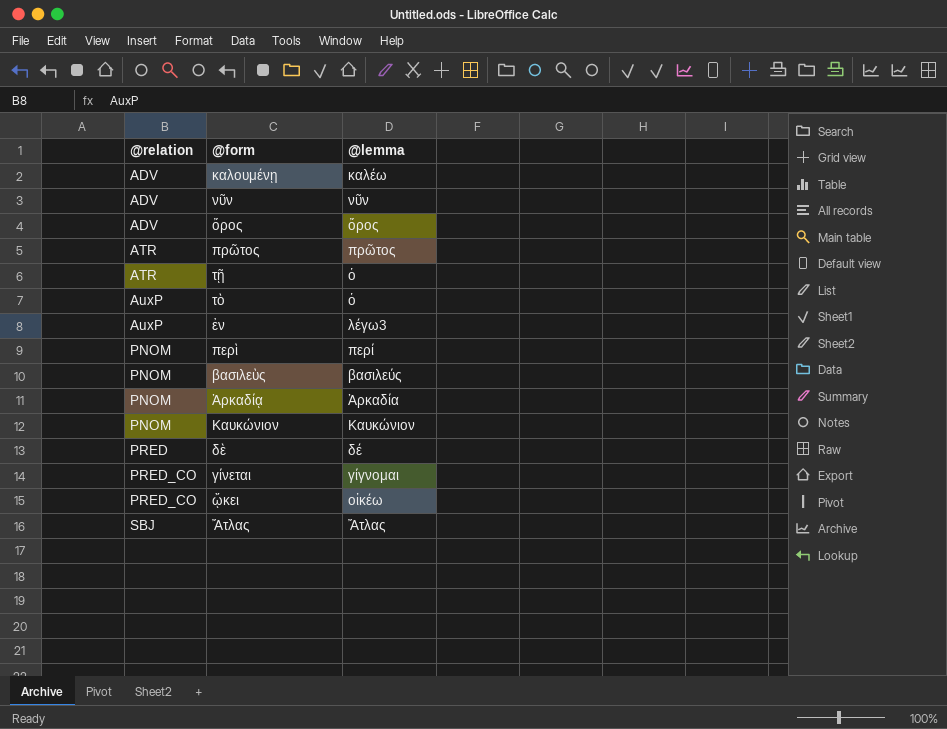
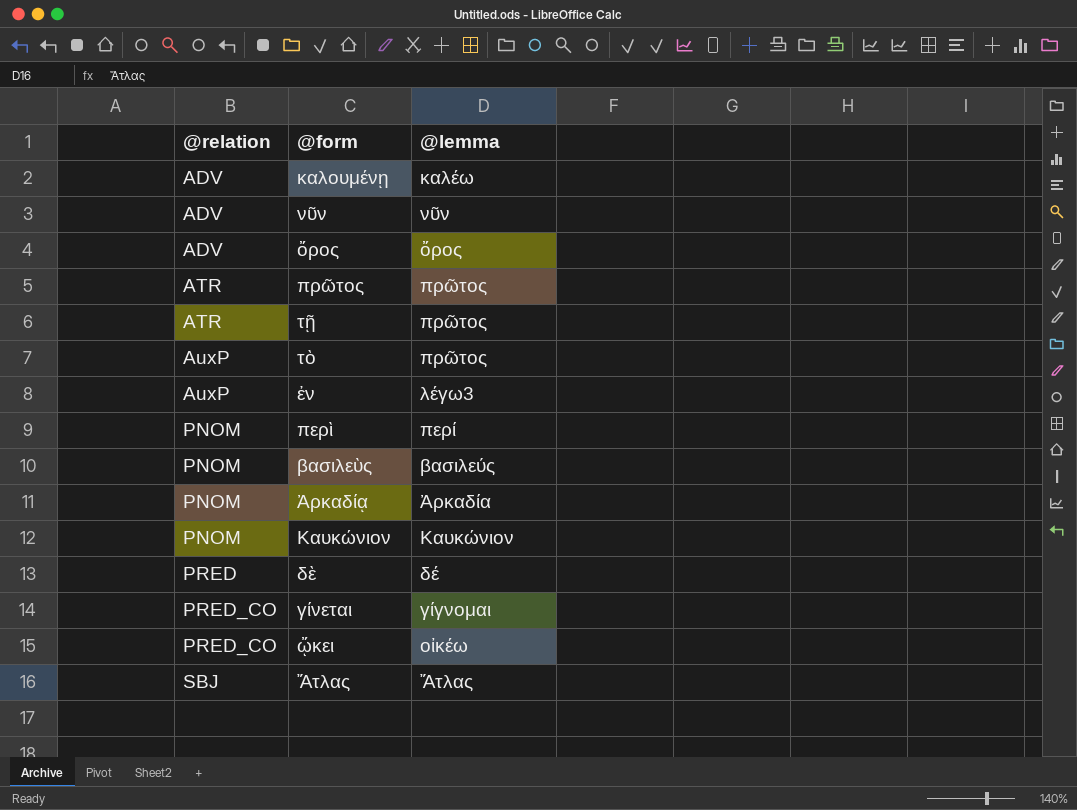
τῇ | @lemma: ὁ -> πρῶτος
τὸ | @lemma: ὁ -> πρῶτος

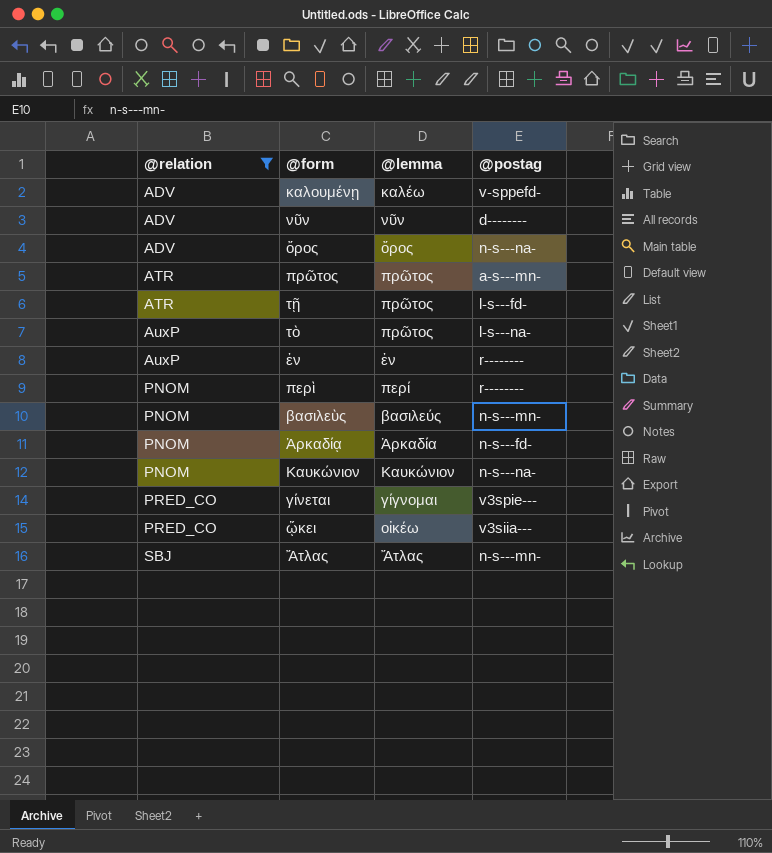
filter: none -> @relation != PRED
column @postag | position: none -> 4
ἐν | @lemma: λέγω3 -> ἐν

